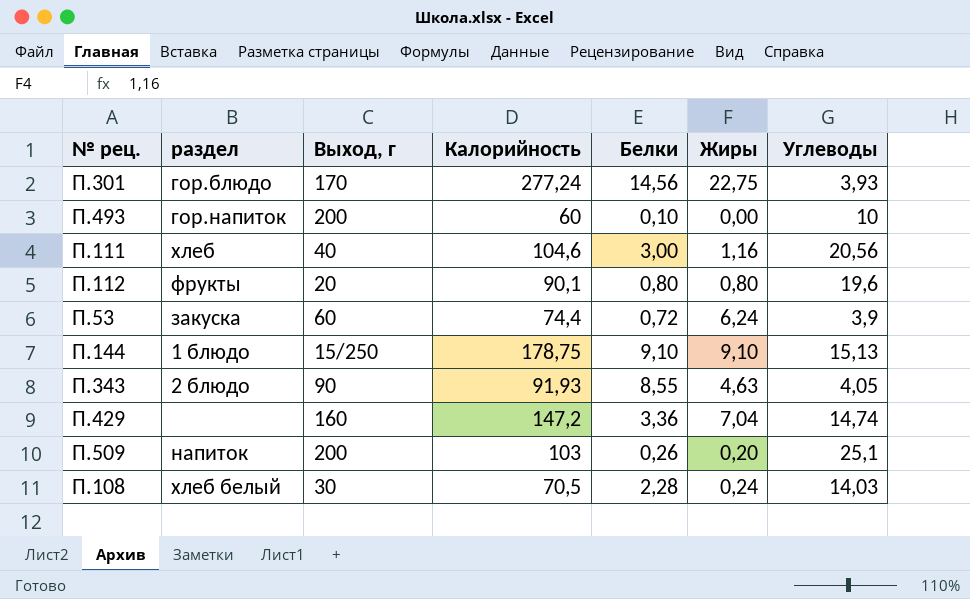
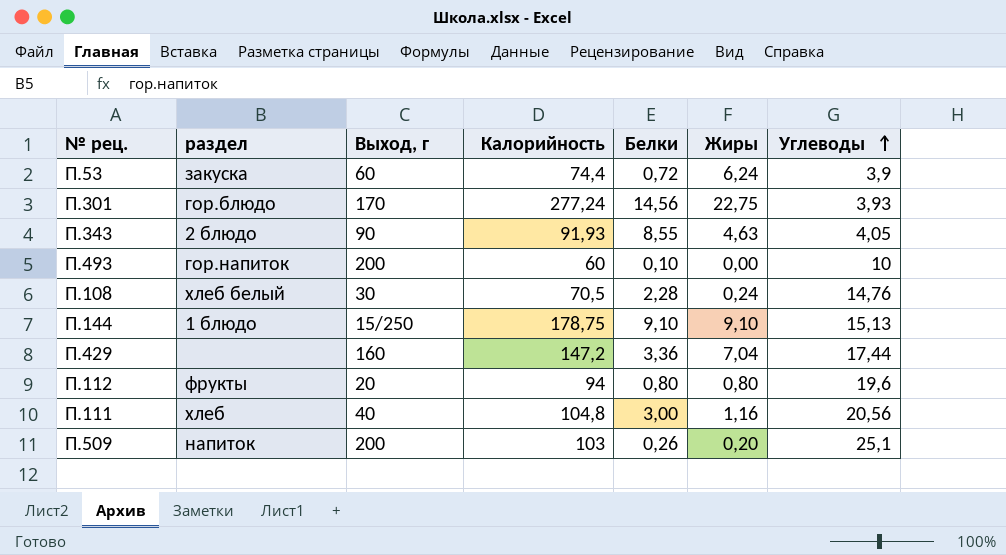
row order: none -> Углеводы ascending
П.108 | Углеводы: 14,03 -> 14,76
П.429 | Углеводы: 14,74 -> 17,44
П.112 | Калорийность: 90,1 -> 94
П.111 | Калорийность: 104,6 -> 104,8

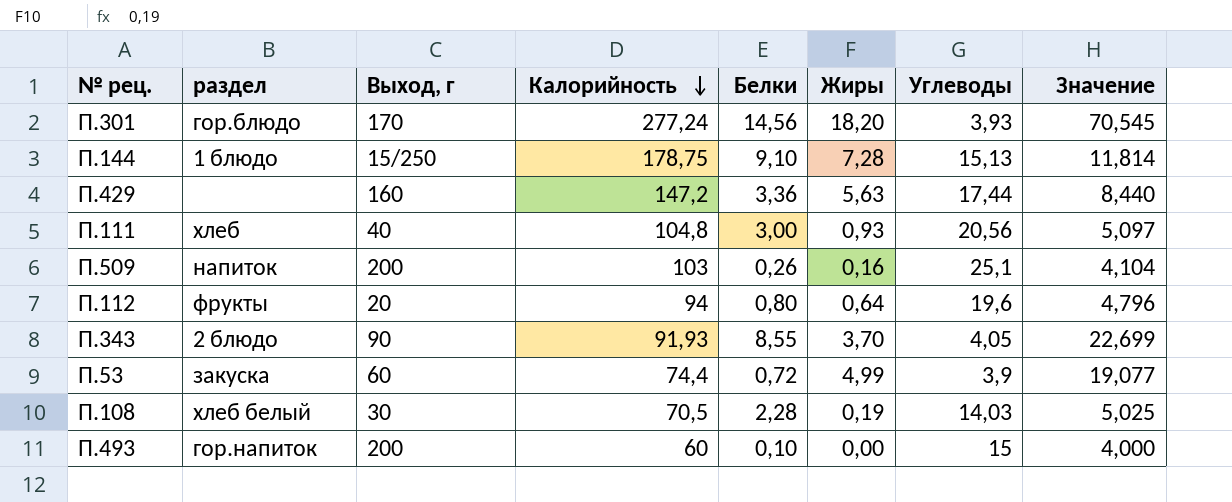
row order: Углеводы ascending -> Калорийность descending
column Значение | formula: none -> [Калорийность] / [Углеводы]
П.301 | Жиры: 22,75 -> 18,20
П.144 | Жиры: 9,10 -> 7,28
П.429 | Жиры: 7,04 -> 5,63
П.111 | Жиры: 1,16 -> 0,93
П.509 | Жиры: 0,20 -> 0,16
П.112 | Жиры: 0,80 -> 0,64
П.343 | Жиры: 4,63 -> 3,70
П.53 | Жиры: 6,24 -> 4,99
П.108 | Жиры: 0,24 -> 0,19
П.108 | Углеводы: 14,76 -> 14,03
П.493 | Углеводы: 10 -> 15

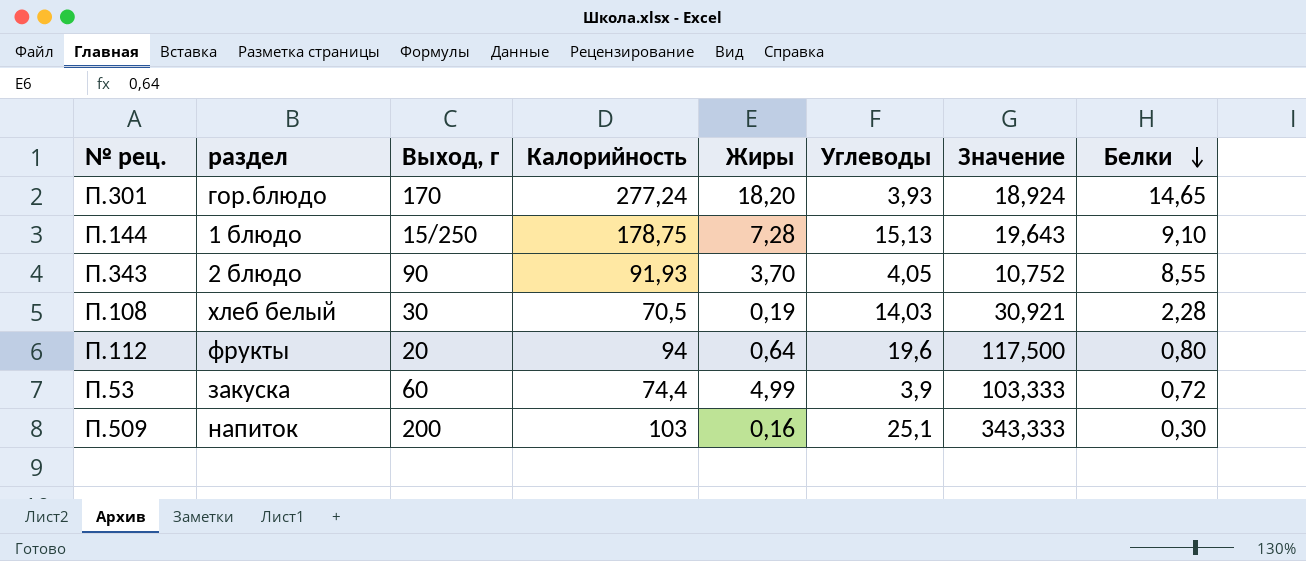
row order: Калорийность descending -> Белки descending
column Значение | formula: [Калорийность] / [Углеводы] -> [Калорийность] / [Белки]
column Белки | position: 5 -> 8
row П.429: none | 160 | 147,2 | 3,36 | 5,63 | 17,44 | 8,440 -> none
row П.111: хлеб | 40 | 104,8 | 3,00 | 0,93 | 20,56 | 5,097 -> none
row П.493: гор.напиток | 200 | 60 | 0,10 | 0,00 | 15 | 4,000 -> none
П.301 | Белки: 14,56 -> 14,65
П.509 | Белки: 0,26 -> 0,30

